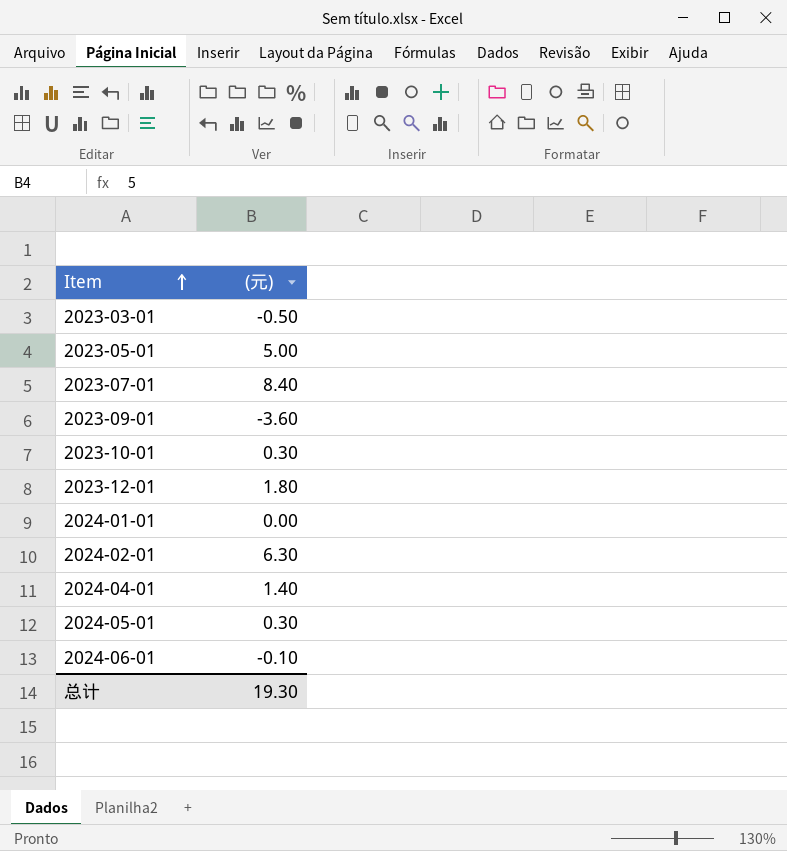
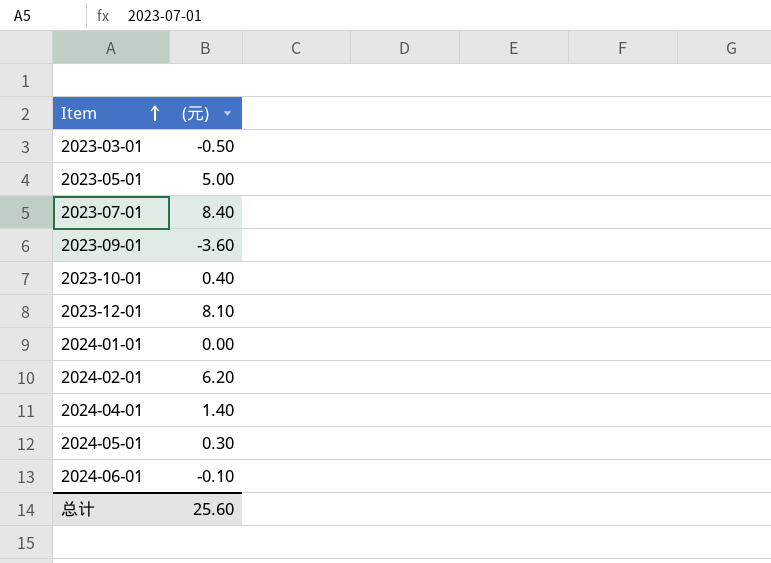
2023-10-01 | (元): 0.30 -> 0.40
2023-12-01 | (元): 1.80 -> 8.10
2024-02-01 | (元): 6.30 -> 6.20
总计 | (元): 19.30 -> 25.60

